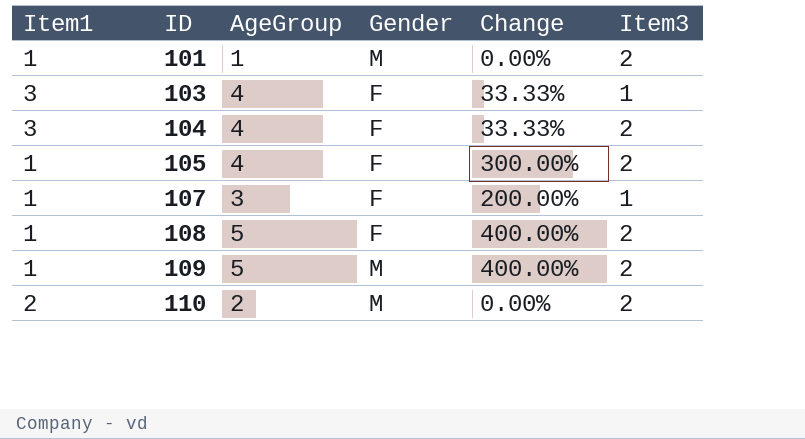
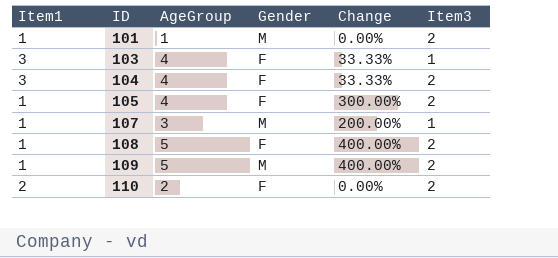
107 | Gender: F -> M
110 | Gender: M -> F

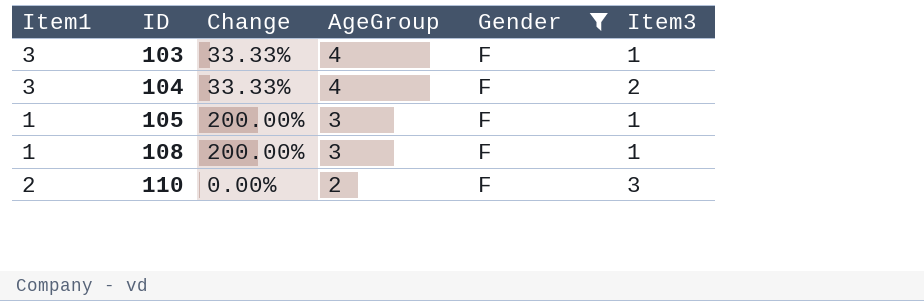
filter: none -> Gender = F
column Change | position: 5 -> 3
105 | Change: 300.00% -> 200.00%
105 | AgeGroup: 4 -> 3
105 | Item3: 2 -> 1
108 | Change: 400.00% -> 200.00%
108 | AgeGroup: 5 -> 3
108 | Item3: 2 -> 1
110 | Item3: 2 -> 3

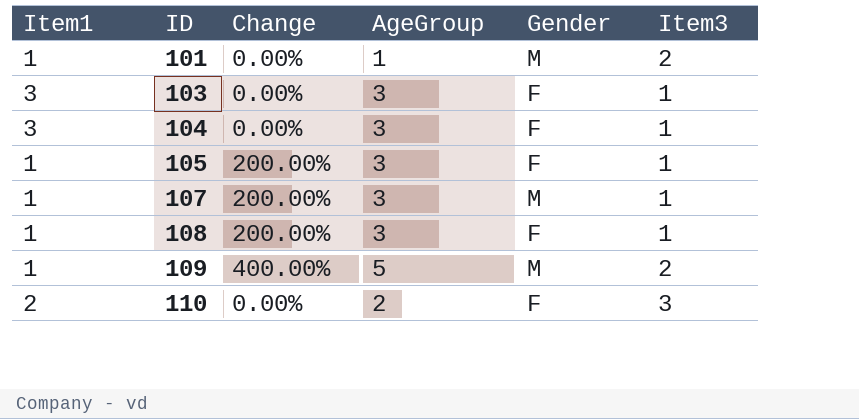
filter: Gender = F -> none
103 | Change: 33.33% -> 0.00%
103 | AgeGroup: 4 -> 3
104 | Change: 33.33% -> 0.00%
104 | AgeGroup: 4 -> 3
104 | Item3: 2 -> 1

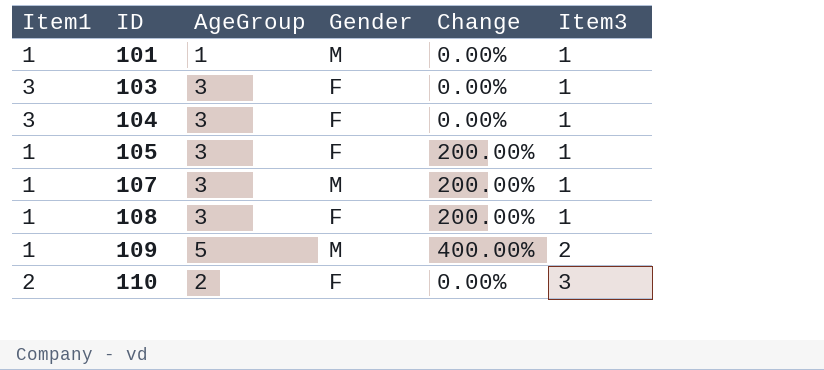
column Change | position: 3 -> 5
101 | Item3: 2 -> 1

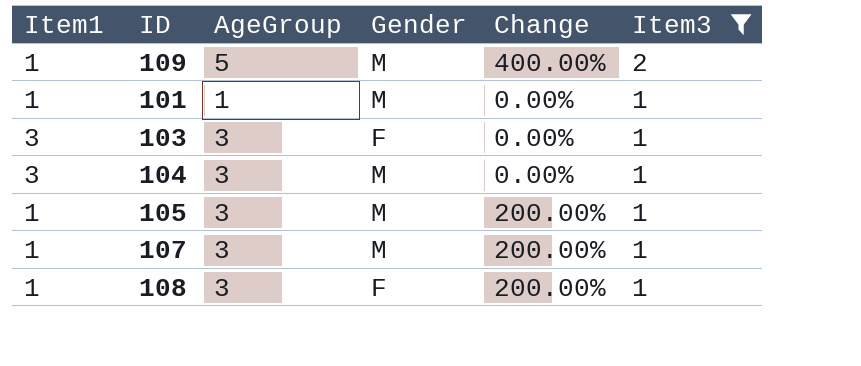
filter: none -> Item3 != 3
row order: ID ascending -> Item3 descending
104 | Gender: F -> M
105 | Gender: F -> M

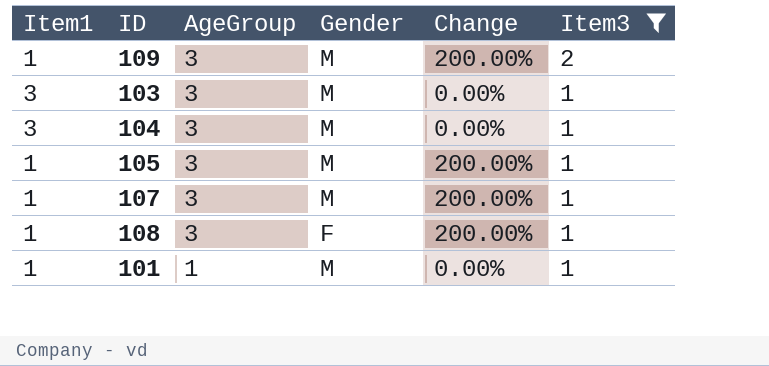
row order: Item3 descending -> AgeGroup descending
109 | AgeGroup: 5 -> 3
109 | Change: 400.00% -> 200.00%
103 | Gender: F -> M

